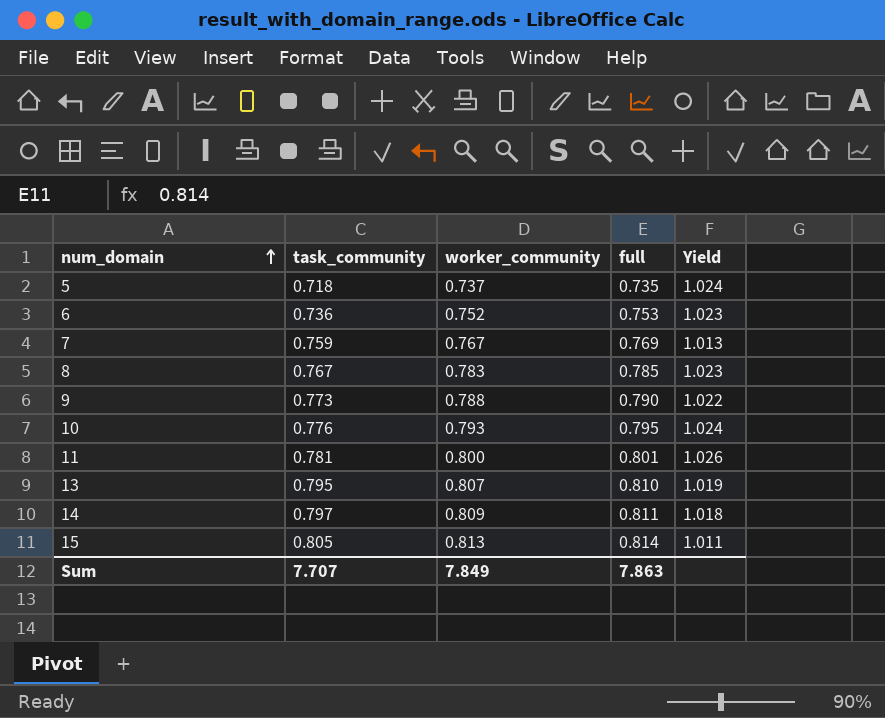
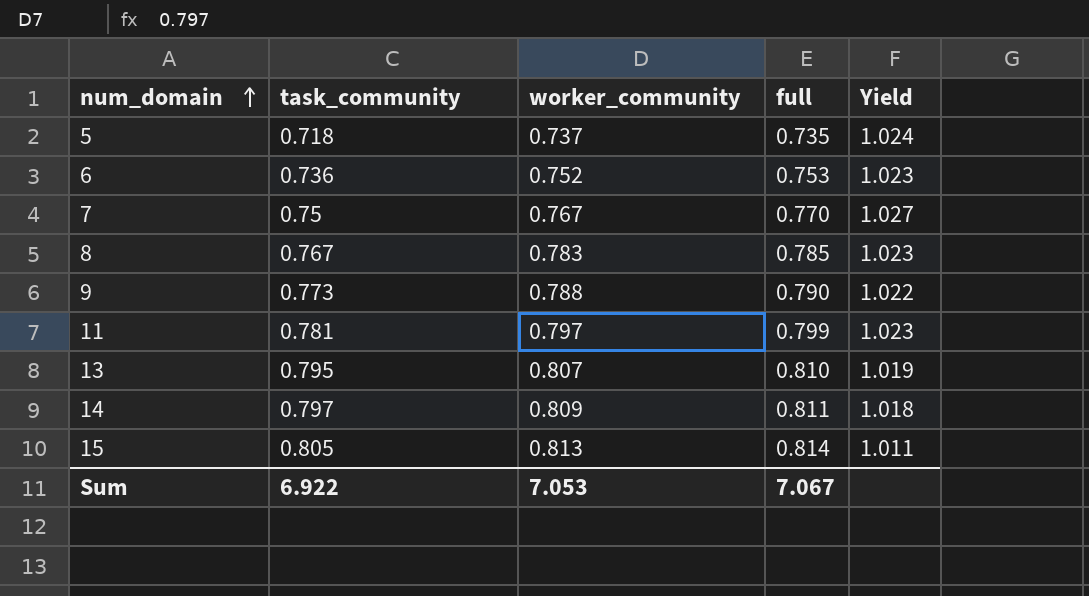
row 10: 0.776 | 0.793 | 0.795 | 1.024 -> none
7 | task_community: 0.759 -> 0.75
7 | full: 0.769 -> 0.770
7 | Yield: 1.013 -> 1.027
11 | worker_community: 0.800 -> 0.797
11 | full: 0.801 -> 0.799
11 | Yield: 1.026 -> 1.023
Sum | task_community: 7.707 -> 6.922
Sum | worker_community: 7.849 -> 7.053
Sum | full: 7.863 -> 7.067

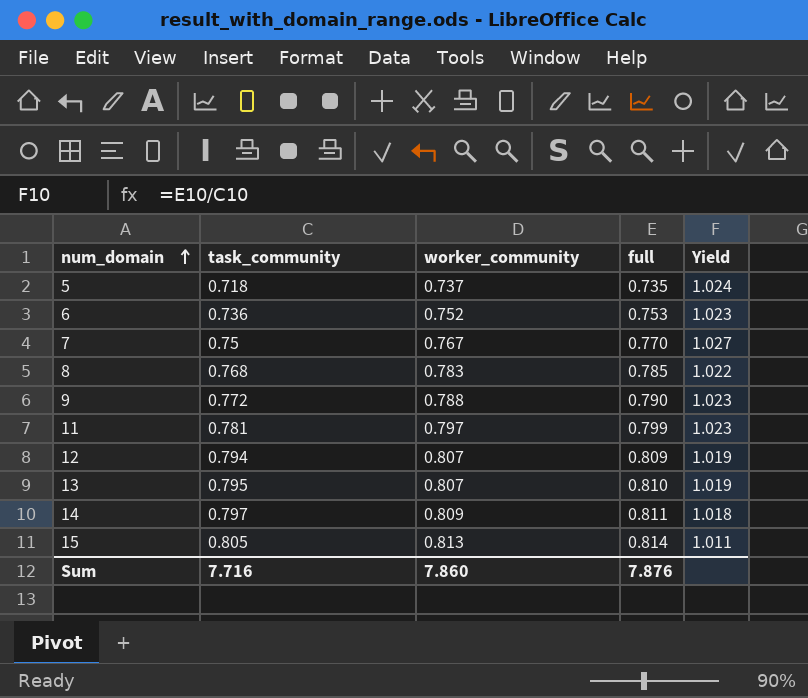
8 | task_community: 0.767 -> 0.768
8 | Yield: 1.023 -> 1.022
9 | task_community: 0.773 -> 0.772
9 | Yield: 1.022 -> 1.023
row 12: none -> 0.794 | 0.807 | 0.809 | 1.019
Sum | task_community: 6.922 -> 7.716
Sum | worker_community: 7.053 -> 7.860
Sum | full: 7.067 -> 7.876

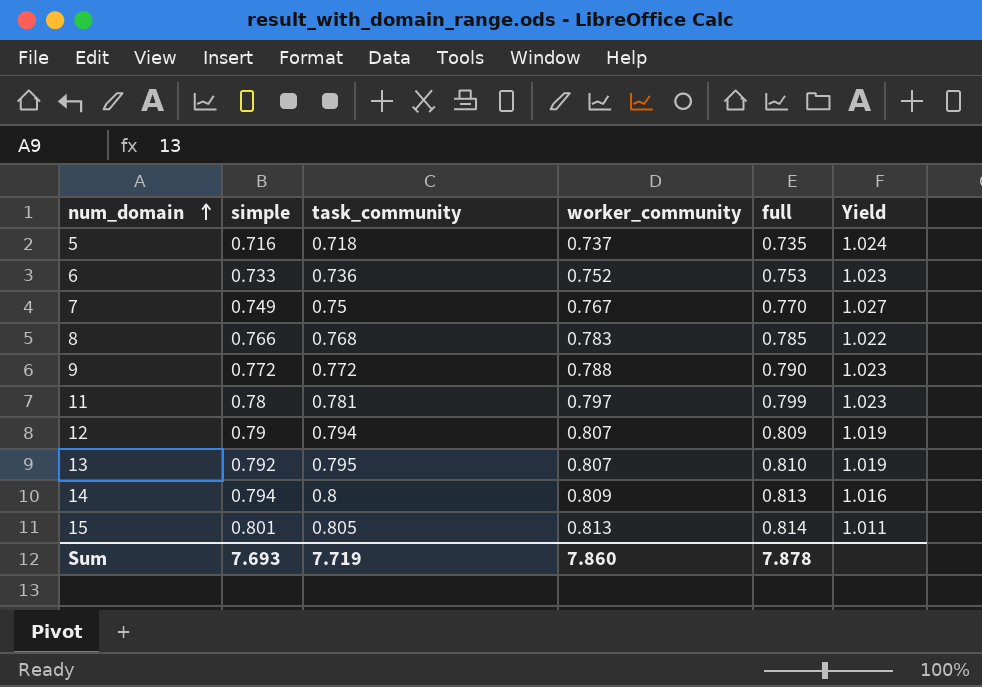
column simple | position: none -> 2
14 | task_community: 0.797 -> 0.8
14 | full: 0.811 -> 0.813
14 | Yield: 1.018 -> 1.016
Sum | task_community: 7.716 -> 7.719
Sum | full: 7.876 -> 7.878

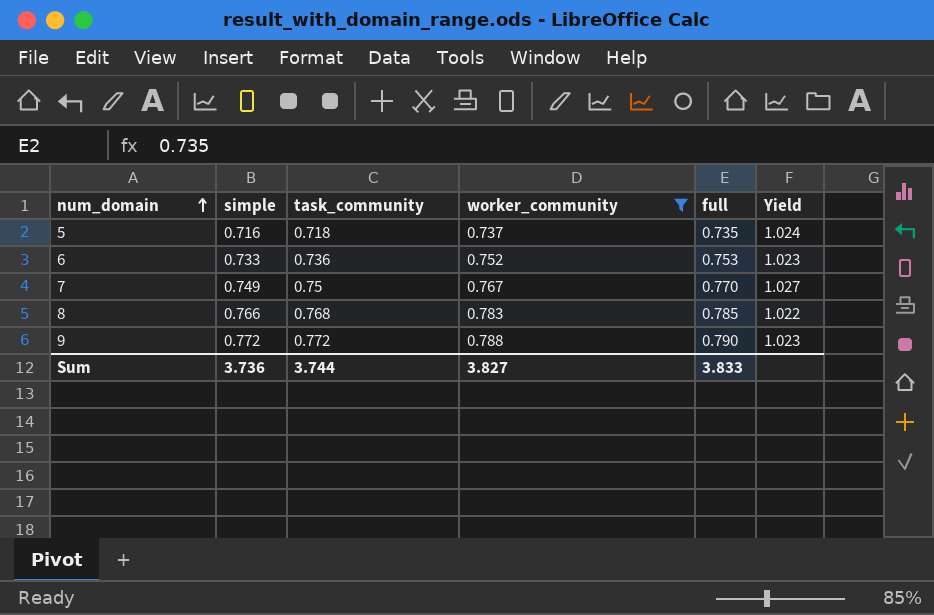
filter: none -> worker_community <= 0.788
Sum | simple: 7.693 -> 3.736
Sum | task_community: 7.719 -> 3.744
Sum | worker_community: 7.860 -> 3.827
Sum | full: 7.878 -> 3.833

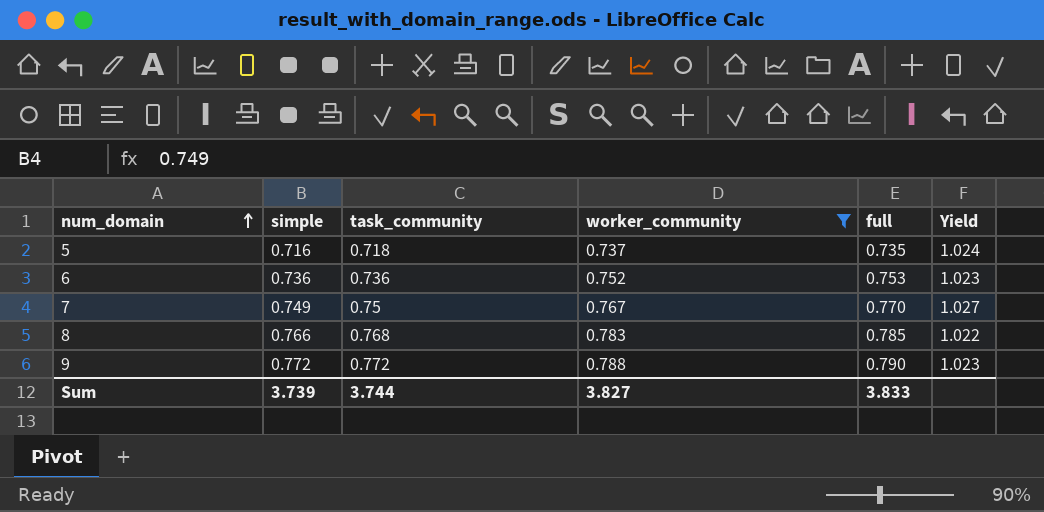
6 | simple: 0.733 -> 0.736
Sum | simple: 3.736 -> 3.739

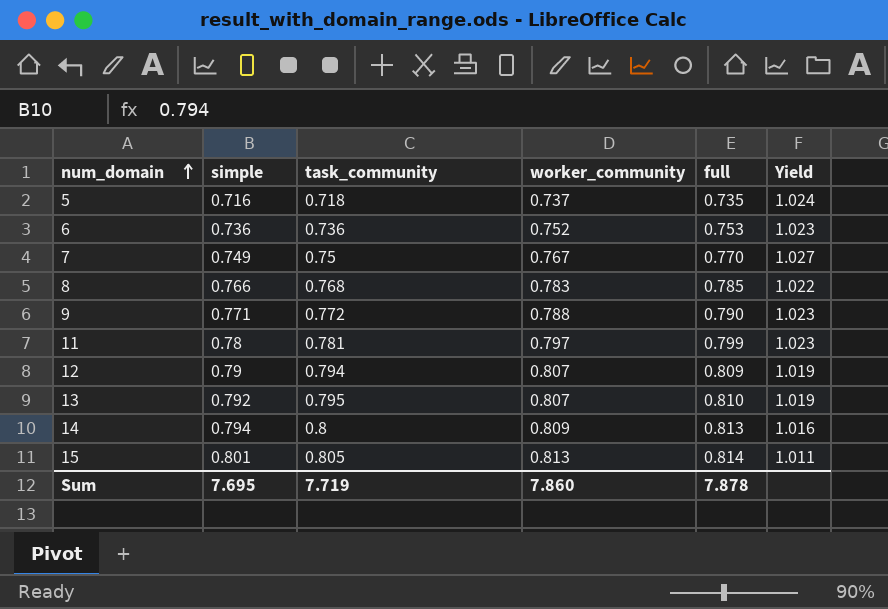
filter: worker_community <= 0.788 -> none
9 | simple: 0.772 -> 0.771
Sum | simple: 3.739 -> 7.695
Sum | task_community: 3.744 -> 7.719
Sum | worker_community: 3.827 -> 7.860
Sum | full: 3.833 -> 7.878

